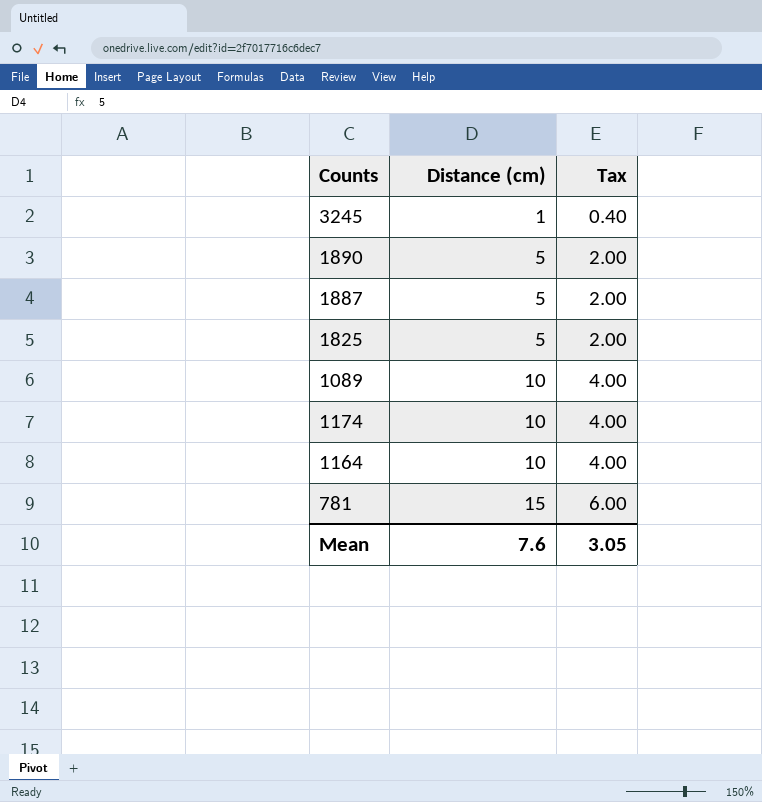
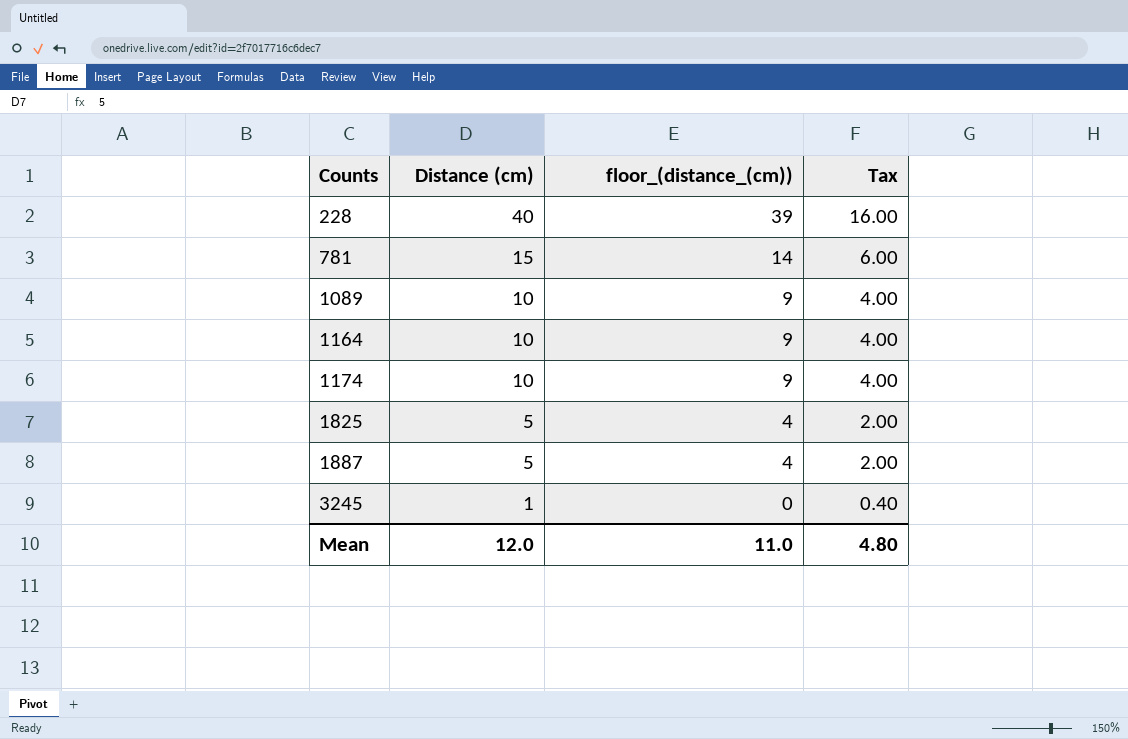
row order: Distance (cm) ascending -> Counts ascending
column floor_(distance_(cm)) | formula: none -> [Distance (cm)] - 1
row 1890: 5 | 2.00 -> none
row 228: none -> 40 | 39 | 16.00
Mean | Distance (cm): 7.6 -> 12.0
Mean | Tax: 3.05 -> 4.80

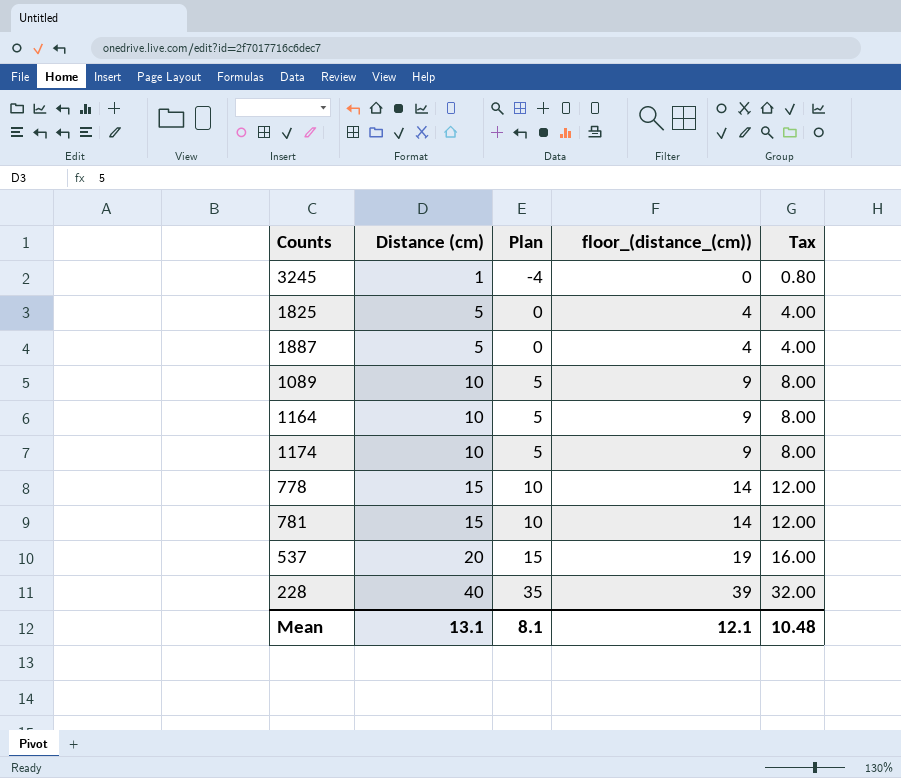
row order: Counts ascending -> Distance (cm) ascending
column Plan | formula: none -> [Distance (cm)] - 5
column Tax | formula: [Distance (cm)] * 0.4 -> [Distance (cm)] * 0.8
row 778: none -> 15 | 10 | 14 | 12.00
row 537: none -> 20 | 15 | 19 | 16.00
Mean | Distance (cm): 12.0 -> 13.1
Mean | floor_(distance_(cm)): 11.0 -> 12.1
Mean | Tax: 4.80 -> 10.48

